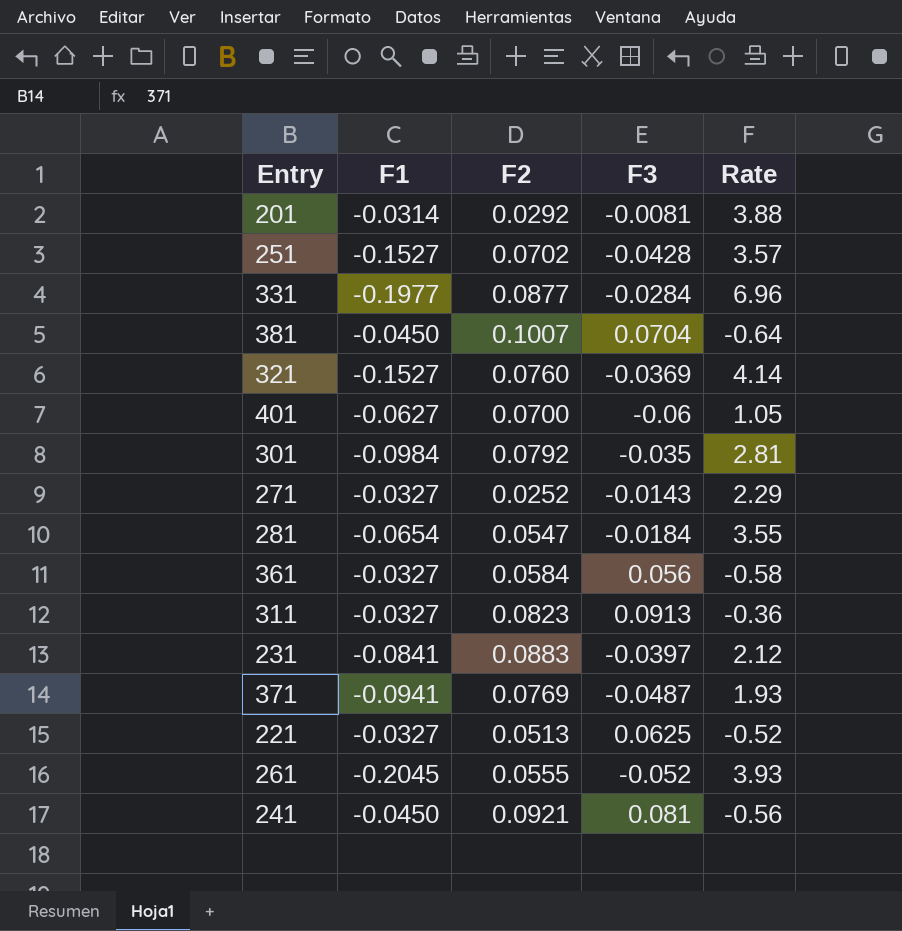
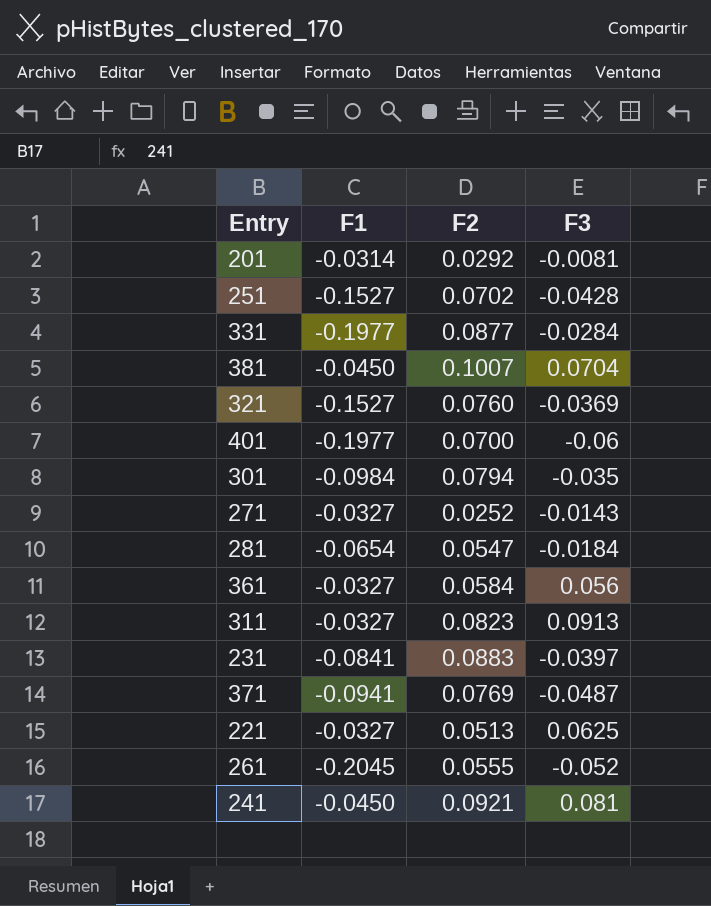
column Rate | formula: [F1] / [F3] -> none
401 | F1: -0.0627 -> -0.1977
301 | F2: 0.0792 -> 0.0794

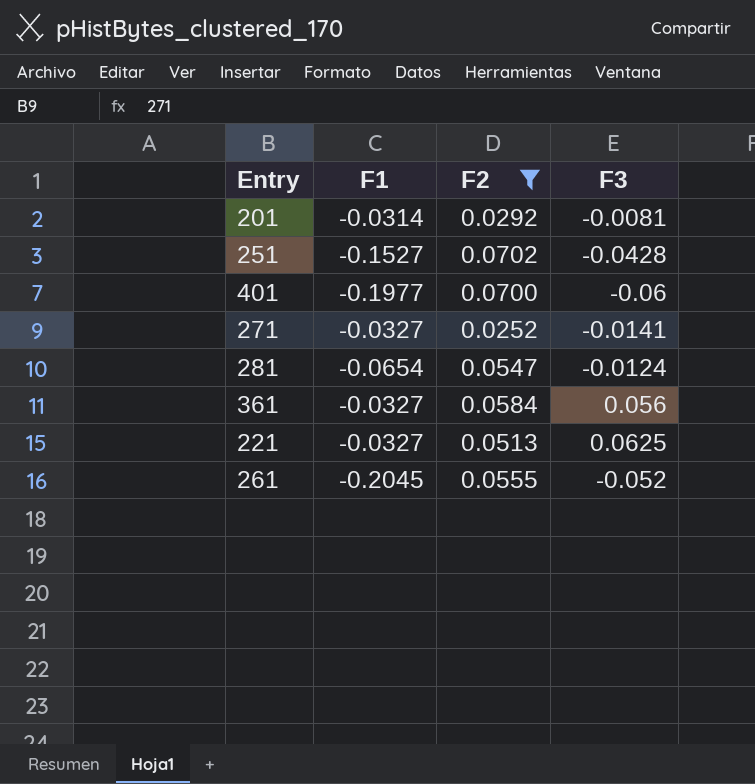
filter: none -> F2 <= 0.0702
271 | F3: -0.0143 -> -0.0141
281 | F3: -0.0184 -> -0.0124

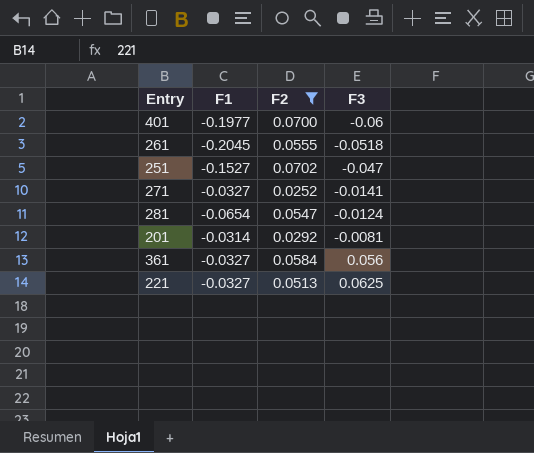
row order: none -> F3 ascending
261 | F3: -0.052 -> -0.0518
251 | F3: -0.0428 -> -0.047

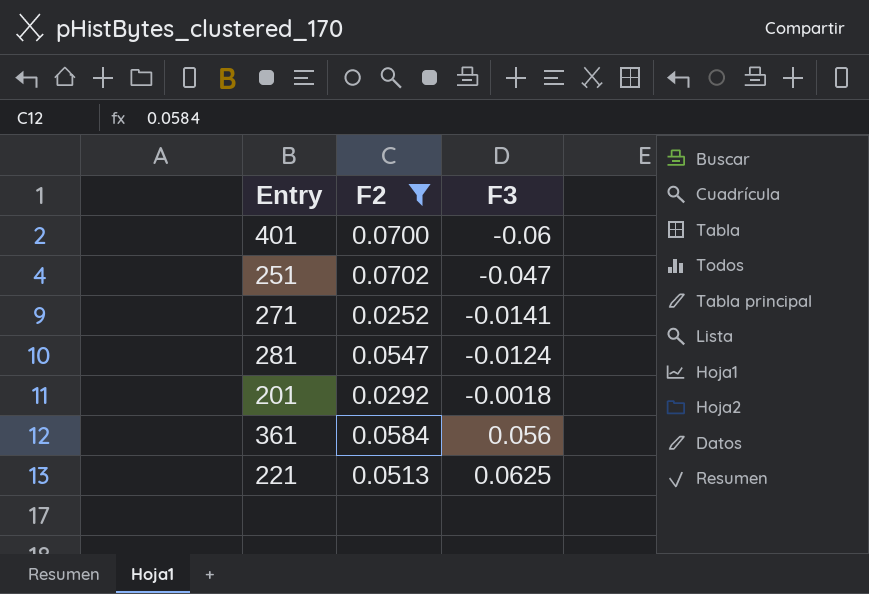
column F1 | position: 2 -> none
row 261: -0.2045 | 0.0555 | -0.0518 -> none
201 | F3: -0.0081 -> -0.0018

